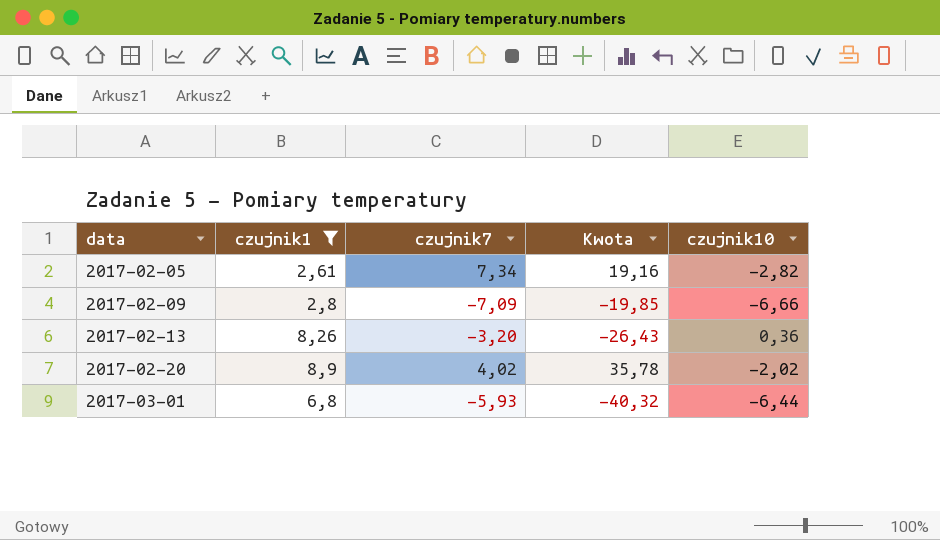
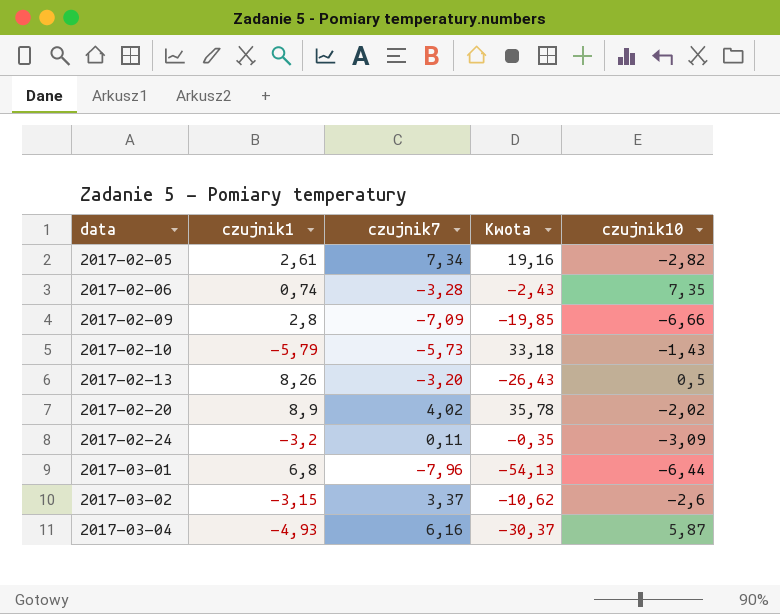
filter: czujnik1 >= 2,61 -> none
2017-02-13 | czujnik10: 0,36 -> 0,5
2017-03-01 | czujnik7: -5,93 -> -7,96
2017-03-01 | Kwota: -40,32 -> -54,13

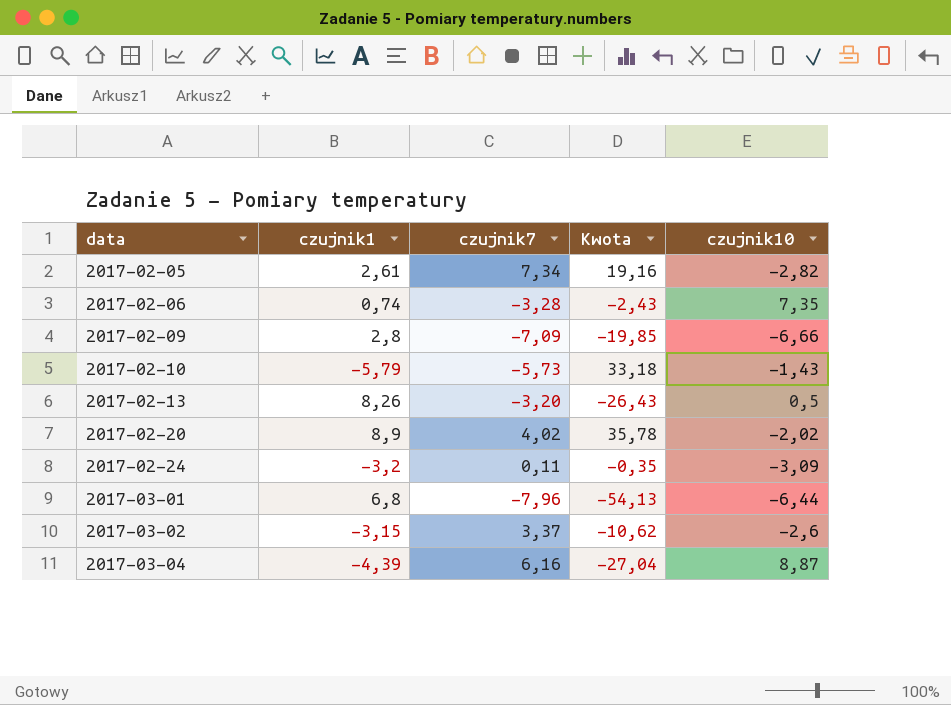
2017-03-04 | czujnik1: -4,93 -> -4,39
2017-03-04 | Kwota: -30,37 -> -27,04
2017-03-04 | czujnik10: 5,87 -> 8,87

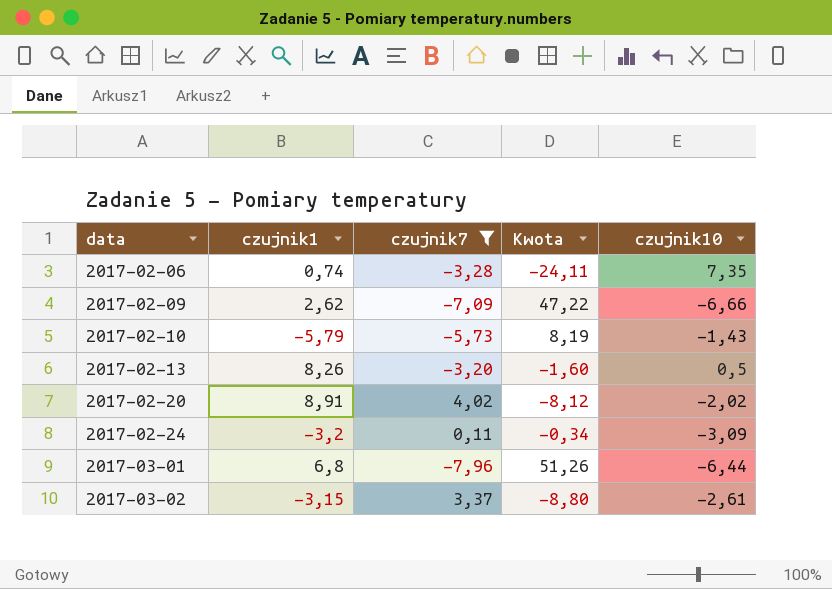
filter: none -> czujnik7 <= 4,02
column Kwota | formula: [czujnik1] * [czujnik7] -> [czujnik7] * [czujnik10]
2017-02-09 | czujnik1: 2,8 -> 2,62
2017-02-20 | czujnik1: 8,9 -> 8,91
2017-03-02 | czujnik10: -2,6 -> -2,61

